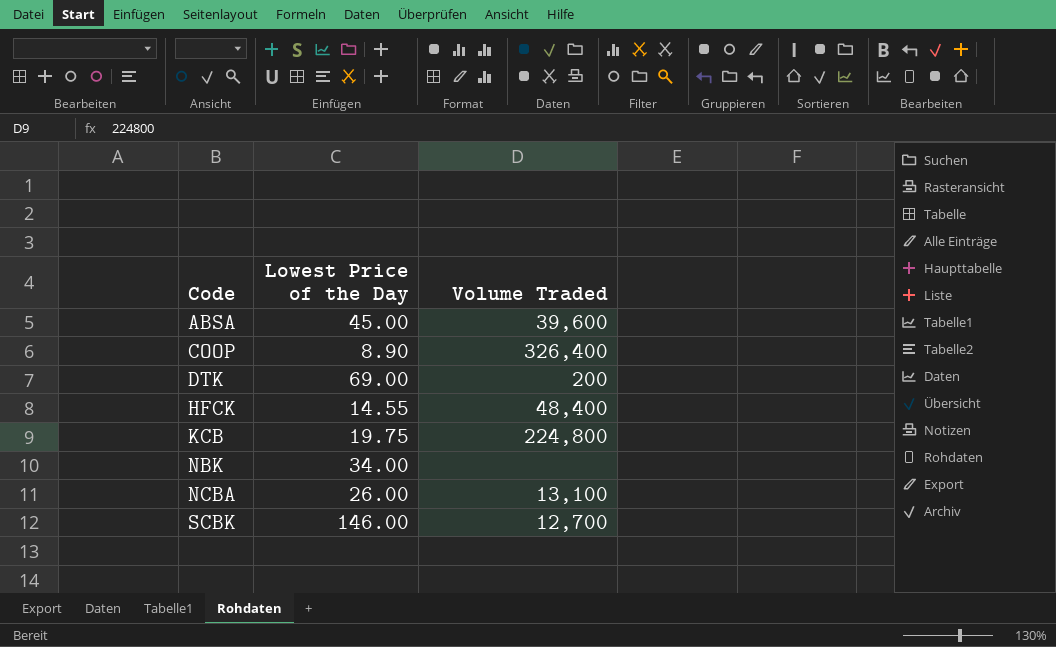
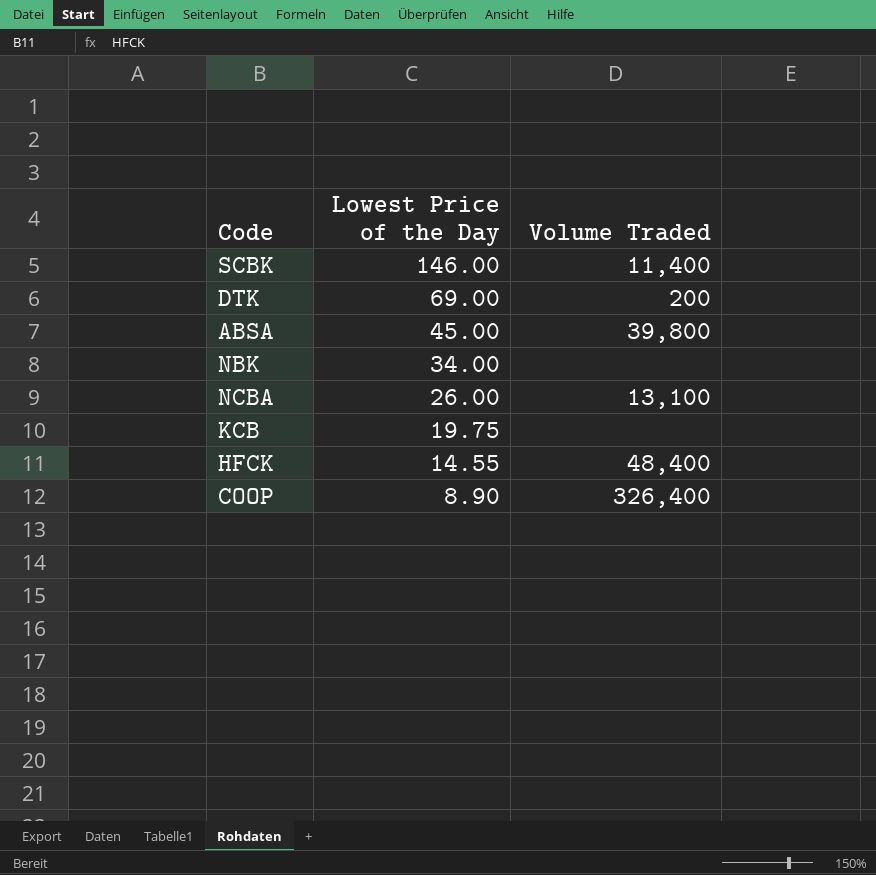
row order: Code ascending -> Lowest Price of the Day descending
SCBK | Volume Traded: 12,700 -> 11,400
ABSA | Volume Traded: 39,600 -> 39,800
KCB | Volume Traded: 224,800 -> none

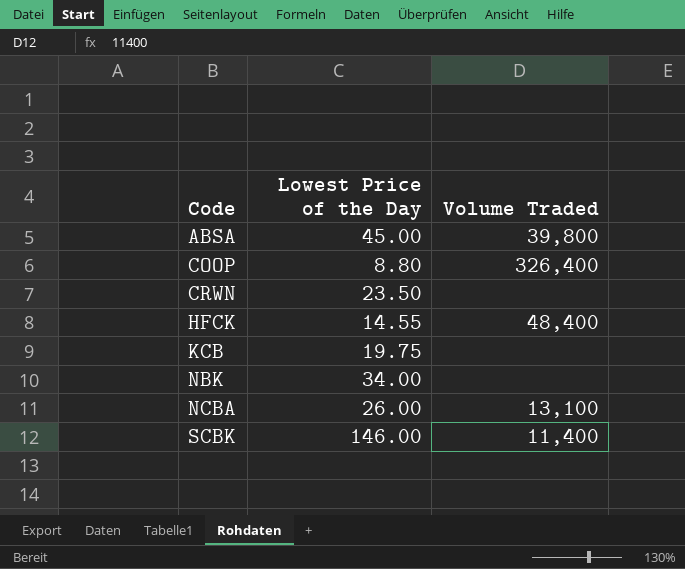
row order: Lowest Price of the Day descending -> Code ascending
row DTK: 69.00 | 200 -> none
COOP | Lowest Price of the Day: 8.90 -> 8.80
row CRWN: none -> 23.50 | none

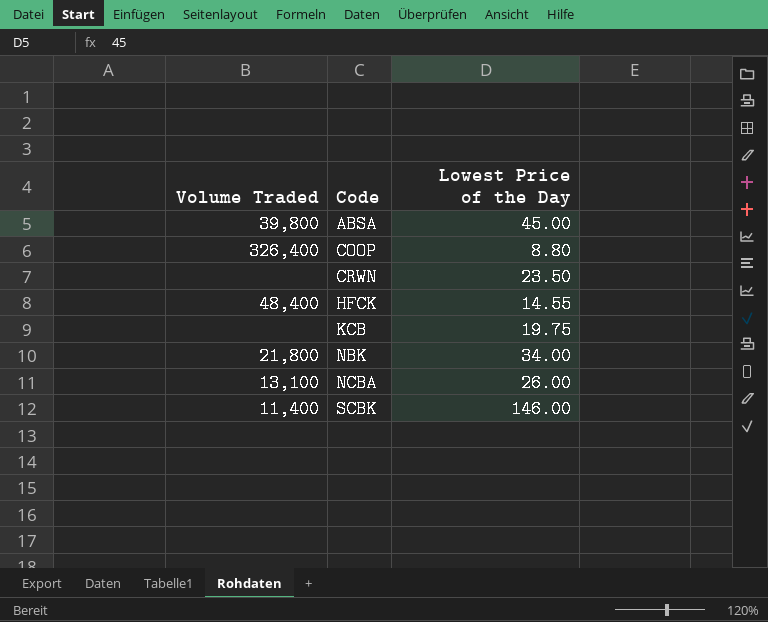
column Volume Traded | position: 3 -> 1
NBK | Volume Traded: none -> 21,800

